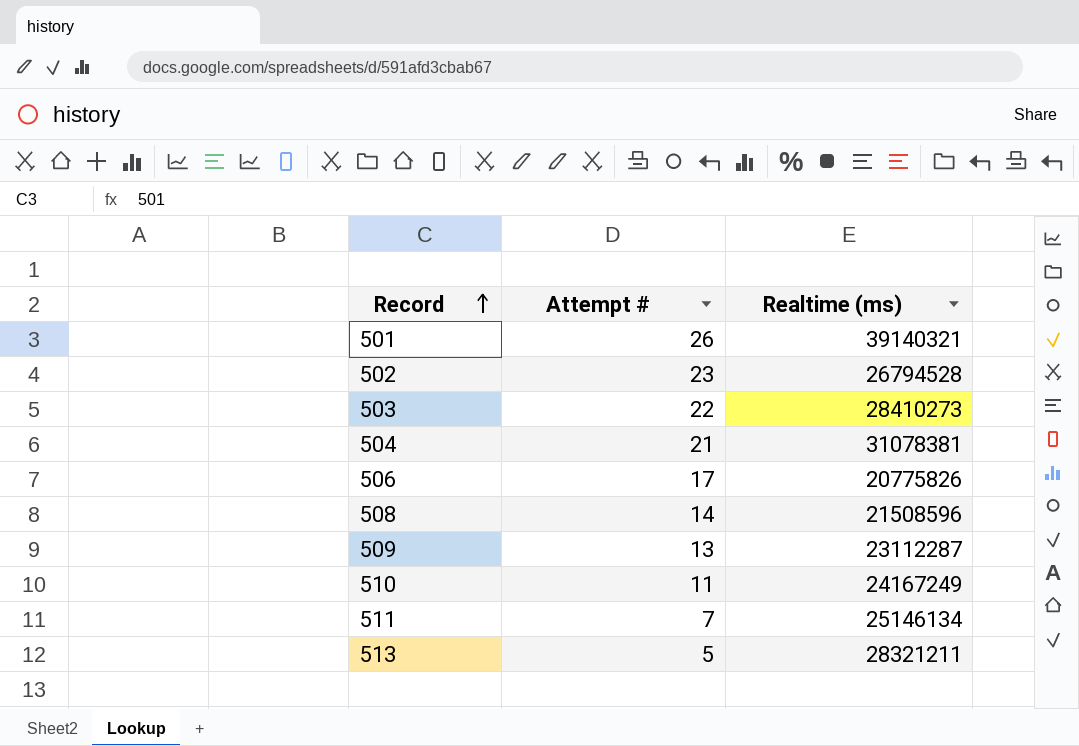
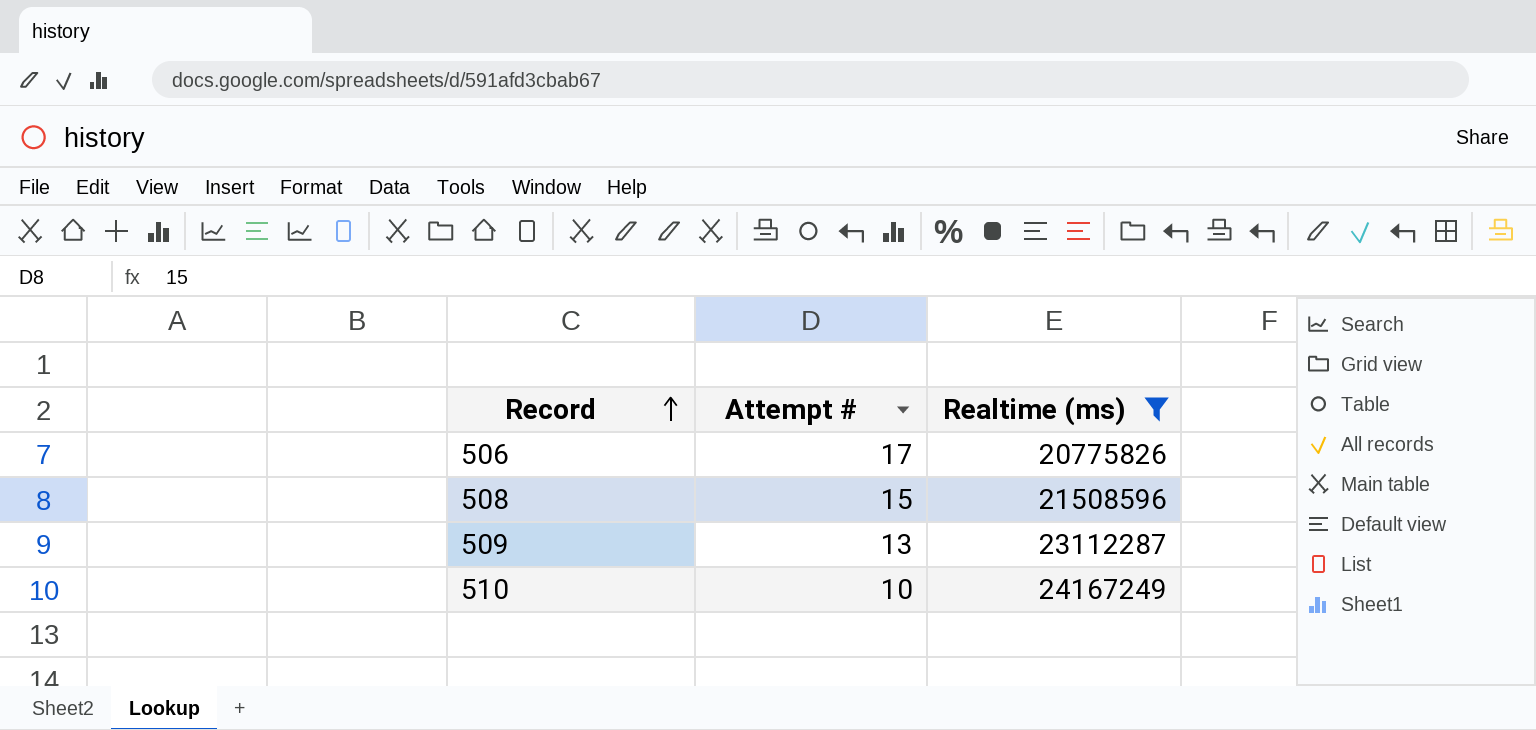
filter: none -> Realtime (ms) <= 24167249
508 | Attempt #: 14 -> 15
510 | Attempt #: 11 -> 10

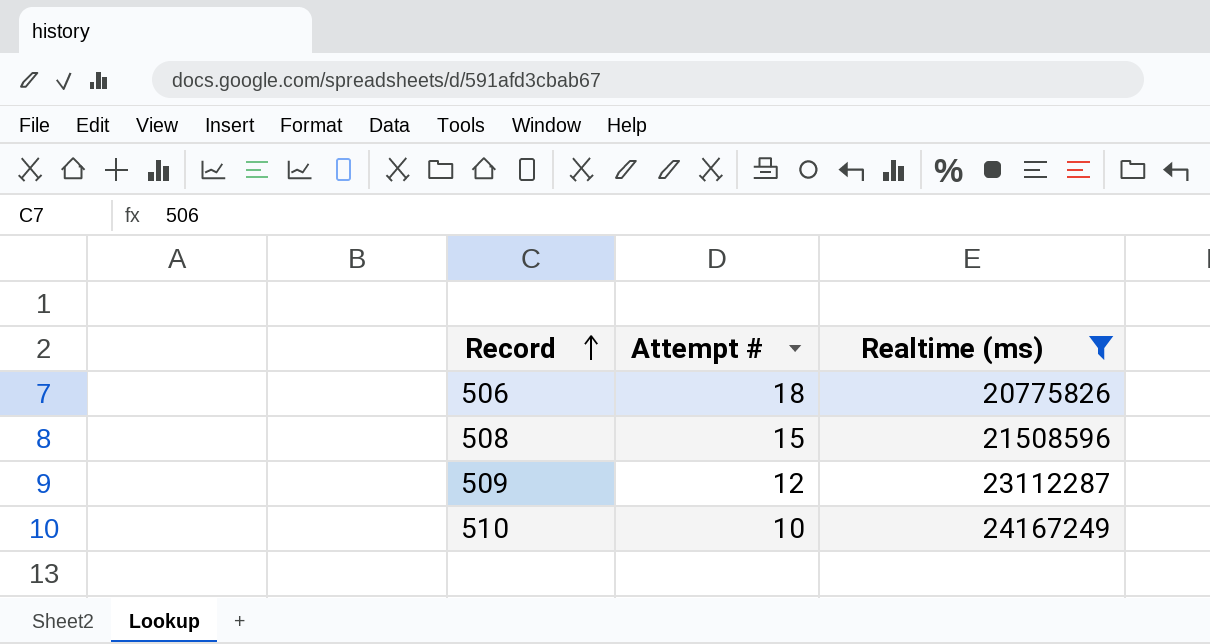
506 | Attempt #: 17 -> 18
509 | Attempt #: 13 -> 12

